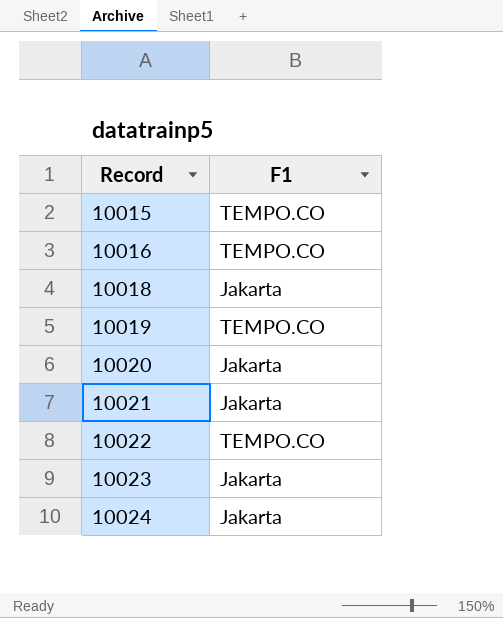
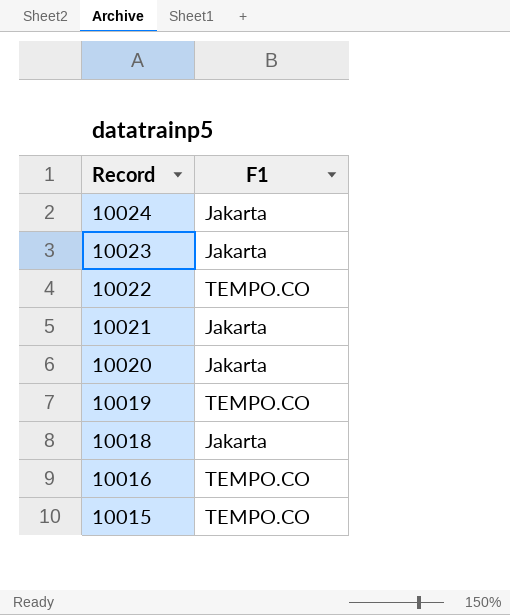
row order: Record ascending -> Record descending

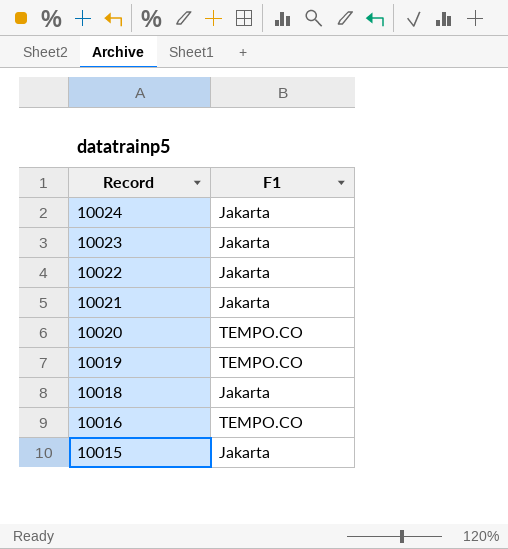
10022 | F1: TEMPO.CO -> Jakarta
10020 | F1: Jakarta -> TEMPO.CO
10015 | F1: TEMPO.CO -> Jakarta

